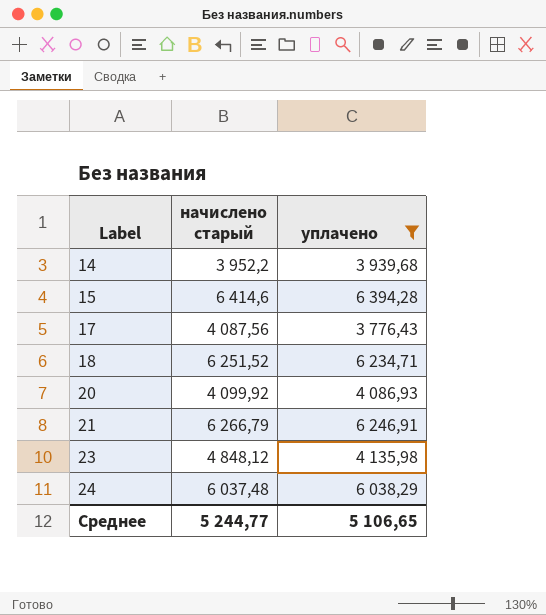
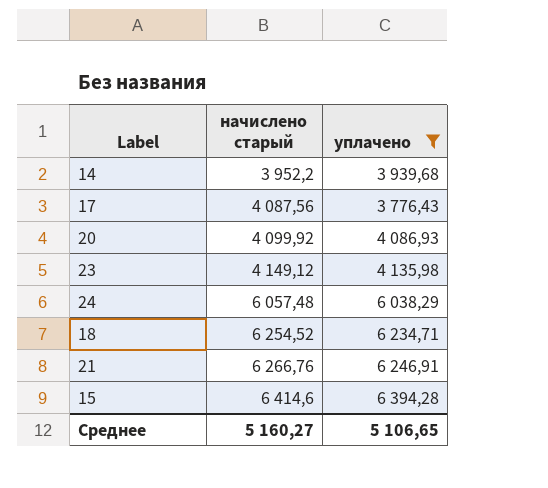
row order: Label ascending -> начислено старый ascending
23 | начислено старый: 4 848,12 -> 4 149,12
24 | начислено старый: 6 037,48 -> 6 057,48
18 | начислено старый: 6 251,52 -> 6 254,52
21 | начислено старый: 6 266,79 -> 6 266,76
Среднее | начислено старый: 5 244,77 -> 5 160,27

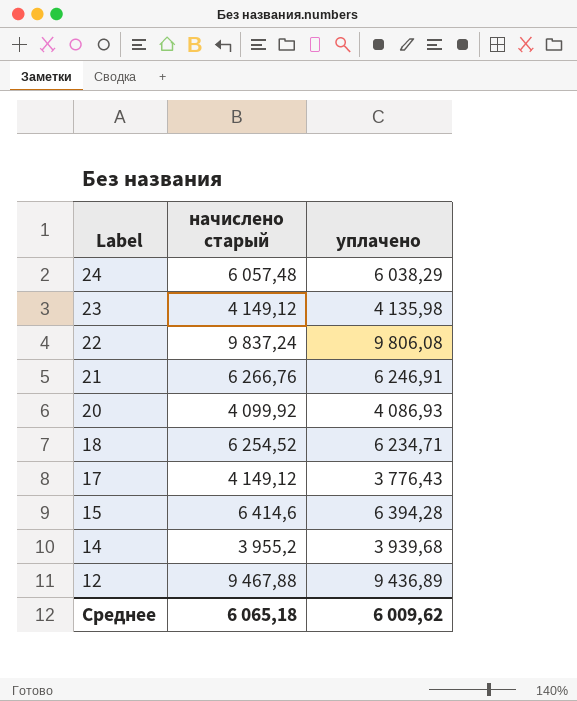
filter: уплачено <= 6 394,28 -> none
row order: начислено старый ascending -> Label descending
17 | начислено старый: 4 087,56 -> 4 149,12
14 | начислено старый: 3 952,2 -> 3 955,2
Среднее | начислено старый: 5 160,27 -> 6 065,18
Среднее | уплачено: 5 106,65 -> 6 009,62

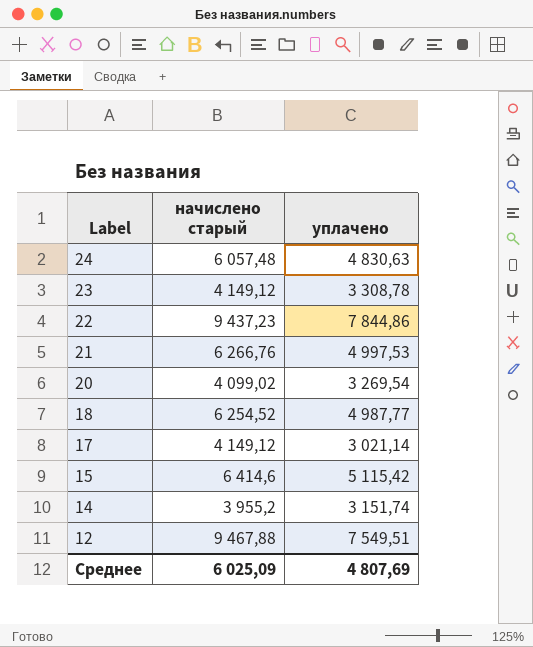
24 | уплачено: 6 038,29 -> 4 830,63
23 | уплачено: 4 135,98 -> 3 308,78
22 | начислено старый: 9 837,24 -> 9 437,23
22 | уплачено: 9 806,08 -> 7 844,86
21 | уплачено: 6 246,91 -> 4 997,53
20 | начислено старый: 4 099,92 -> 4 099,02
20 | уплачено: 4 086,93 -> 3 269,54
18 | уплачено: 6 234,71 -> 4 987,77
17 | уплачено: 3 776,43 -> 3 021,14
15 | уплачено: 6 394,28 -> 5 115,42
14 | уплачено: 3 939,68 -> 3 151,74
12 | уплачено: 9 436,89 -> 7 549,51
Среднее | начислено старый: 6 065,18 -> 6 025,09
Среднее | уплачено: 6 009,62 -> 4 807,69

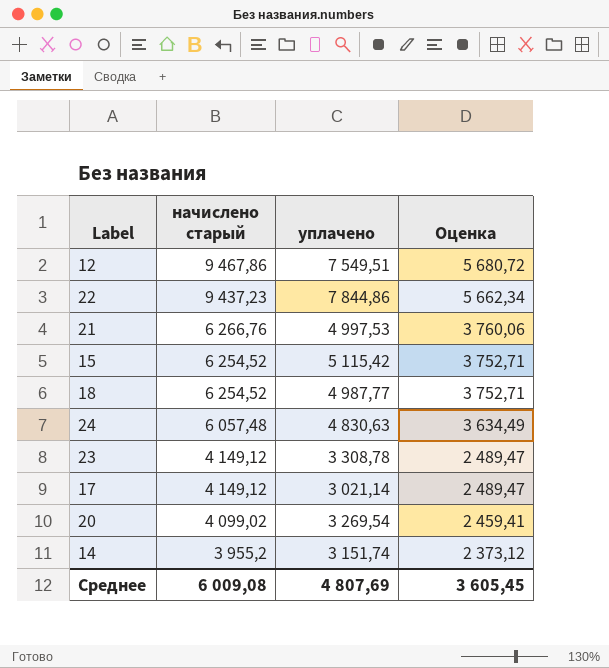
row order: Label descending -> начислено старый descending
column Оценка | formula: none -> [начислено старый] * 0,6
12 | начислено старый: 9 467,88 -> 9 467,86
15 | начислено старый: 6 414,6 -> 6 254,52
Среднее | начислено старый: 6 025,09 -> 6 009,08

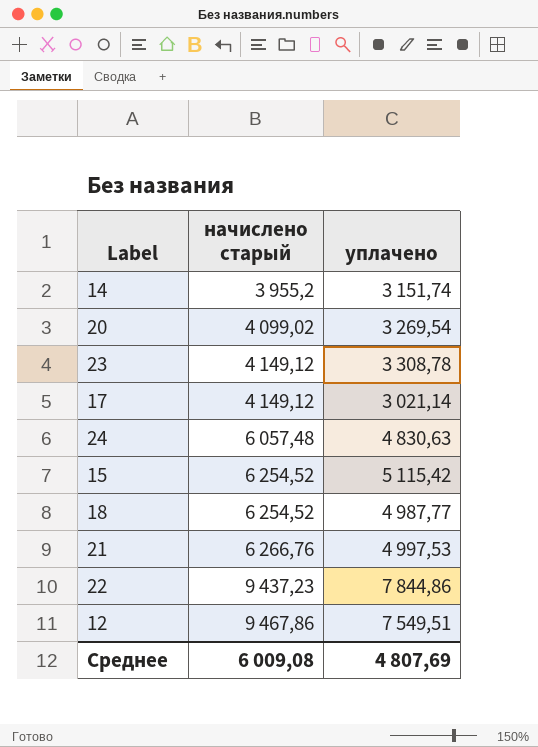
row order: начислено старый descending -> начислено старый ascending
column Оценка | formula: [начислено старый] * 0,6 -> none

